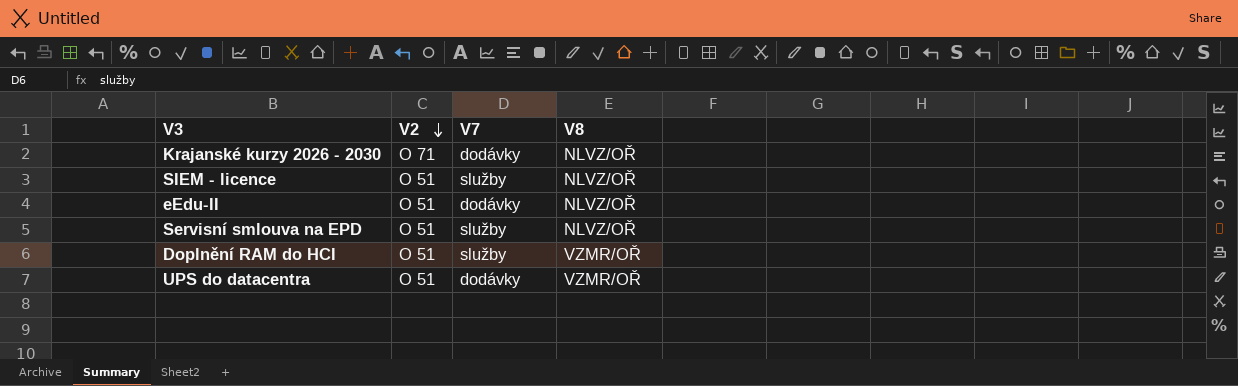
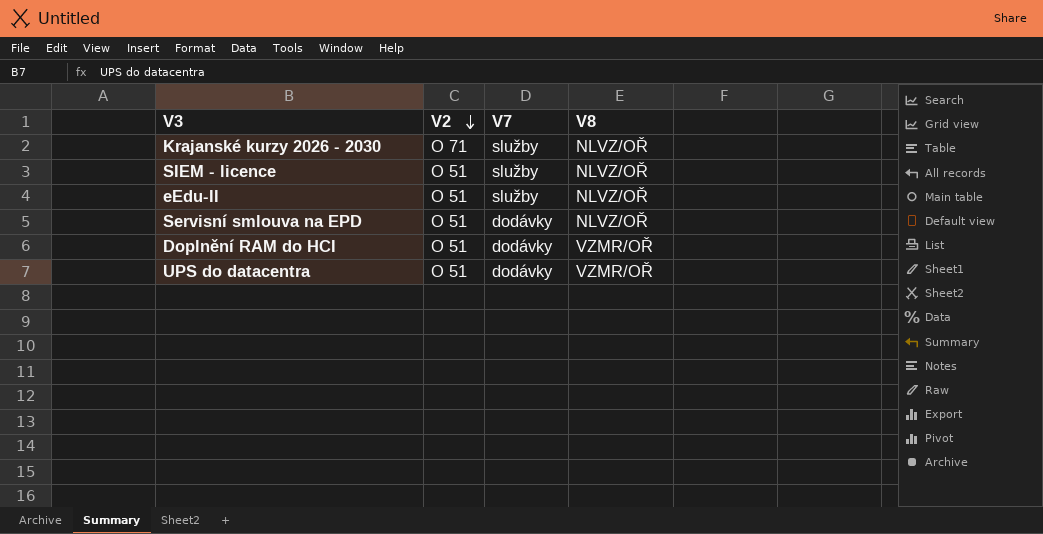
Krajanské kurzy 2026 - 2030 | V7: dodávky -> služby
eEdu-II | V7: dodávky -> služby
Servisní smlouva na EPD | V7: služby -> dodávky
Doplnění RAM do HCI | V7: služby -> dodávky

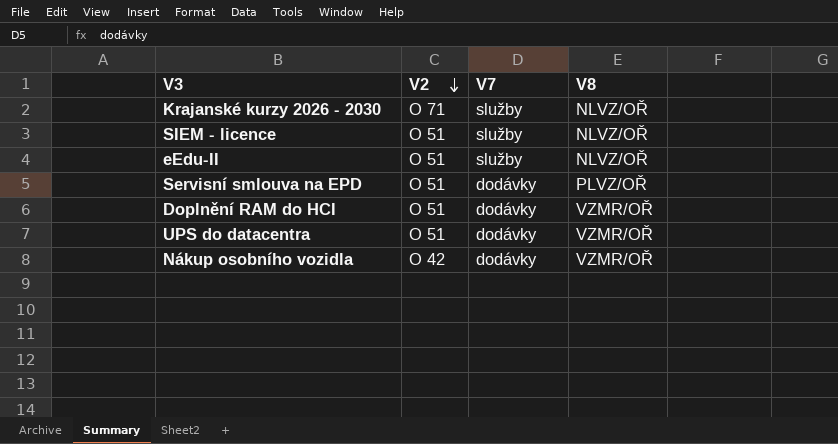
Servisní smlouva na EPD | V8: NLVZ/OŘ -> PLVZ/OŘ
row Nákup osobního vozidla: none -> O 42 | dodávky | VZMR/OŘ

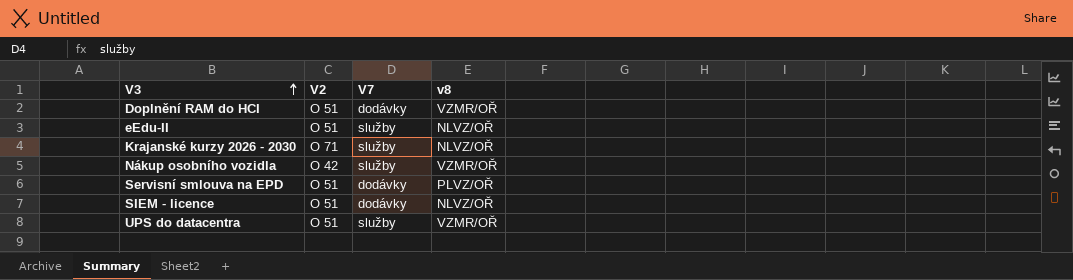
row order: V2 descending -> V3 ascending
column name: V8 -> v8
Nákup osobního vozidla | V7: dodávky -> služby
SIEM - licence | V7: služby -> dodávky
UPS do datacentra | V7: dodávky -> služby

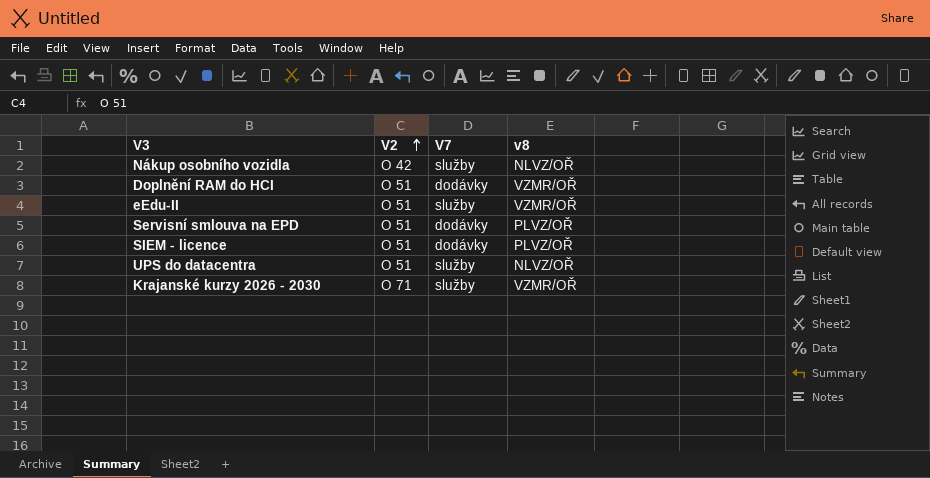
row order: V3 ascending -> V2 ascending
Nákup osobního vozidla | v8: VZMR/OŘ -> NLVZ/OŘ
eEdu-II | v8: NLVZ/OŘ -> VZMR/OŘ
SIEM - licence | v8: NLVZ/OŘ -> PLVZ/OŘ
UPS do datacentra | v8: VZMR/OŘ -> NLVZ/OŘ
Krajanské kurzy 2026 - 2030 | v8: NLVZ/OŘ -> VZMR/OŘ

